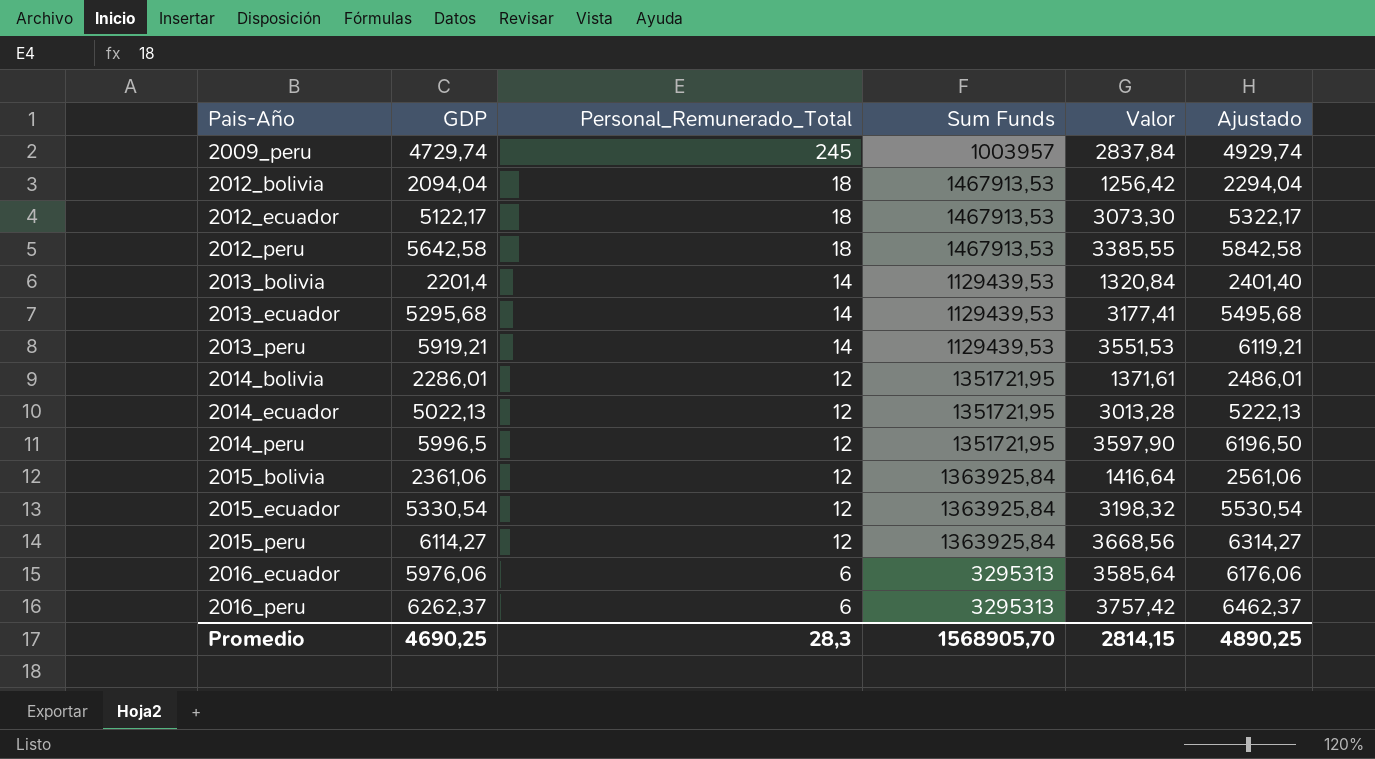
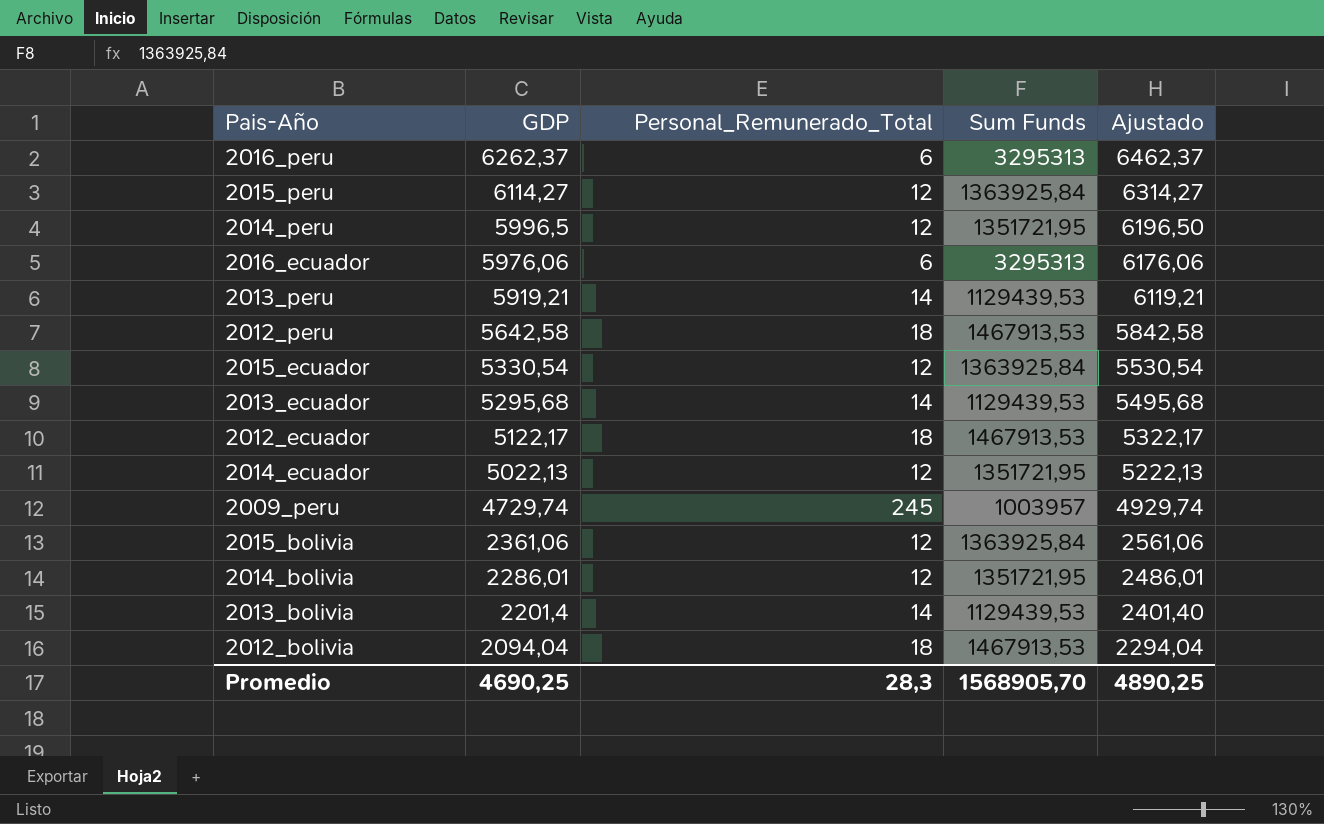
row order: Pais-Año ascending -> GDP descending
column Valor | formula: [GDP] * 0,6 -> none

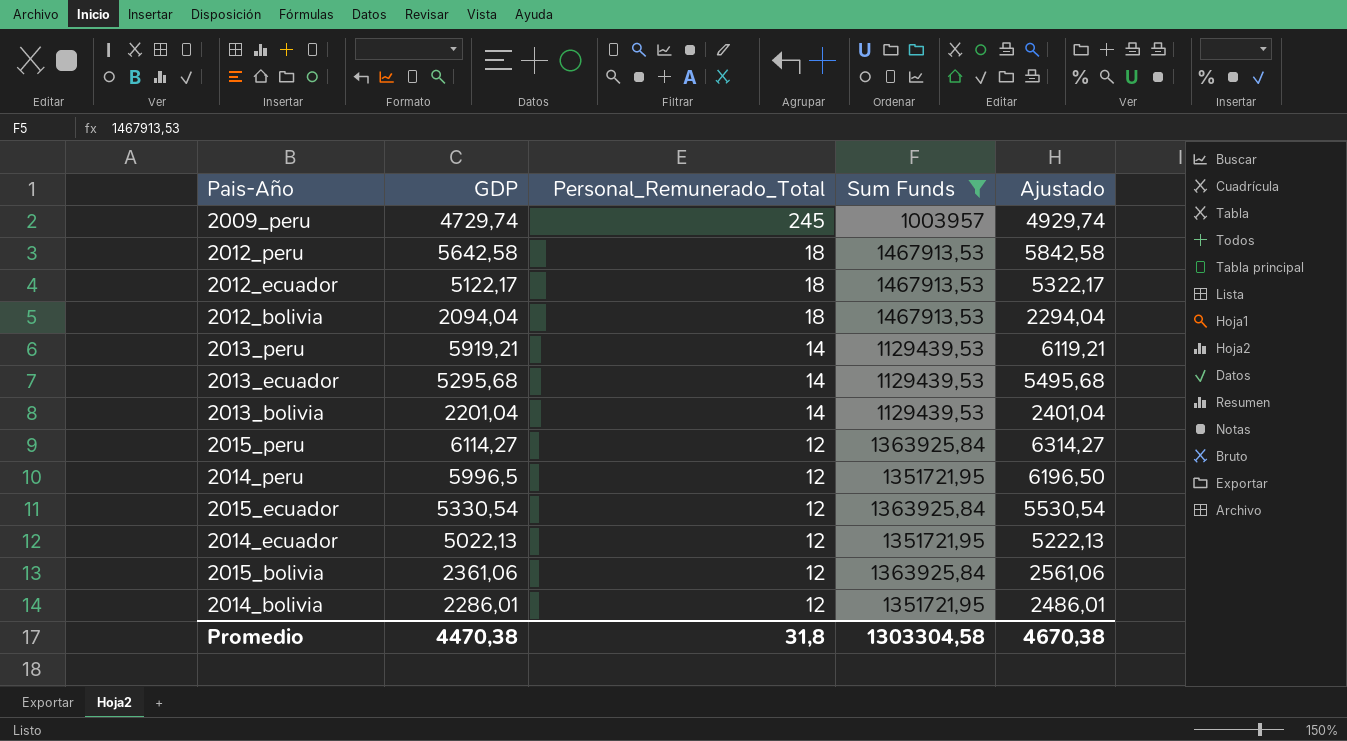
filter: none -> Sum Funds != 3295313
row order: GDP descending -> Personal_Remunerado_Total descending
2013_bolivia | GDP: 2201,4 -> 2201,04
2013_bolivia | Ajustado: 2401,40 -> 2401,04
Promedio | GDP: 4690,25 -> 4470,38
Promedio | Personal_Remunerado_Total: 28,3 -> 31,8
Promedio | Sum Funds: 1568905,70 -> 1303304,58
Promedio | Ajustado: 4890,25 -> 4670,38

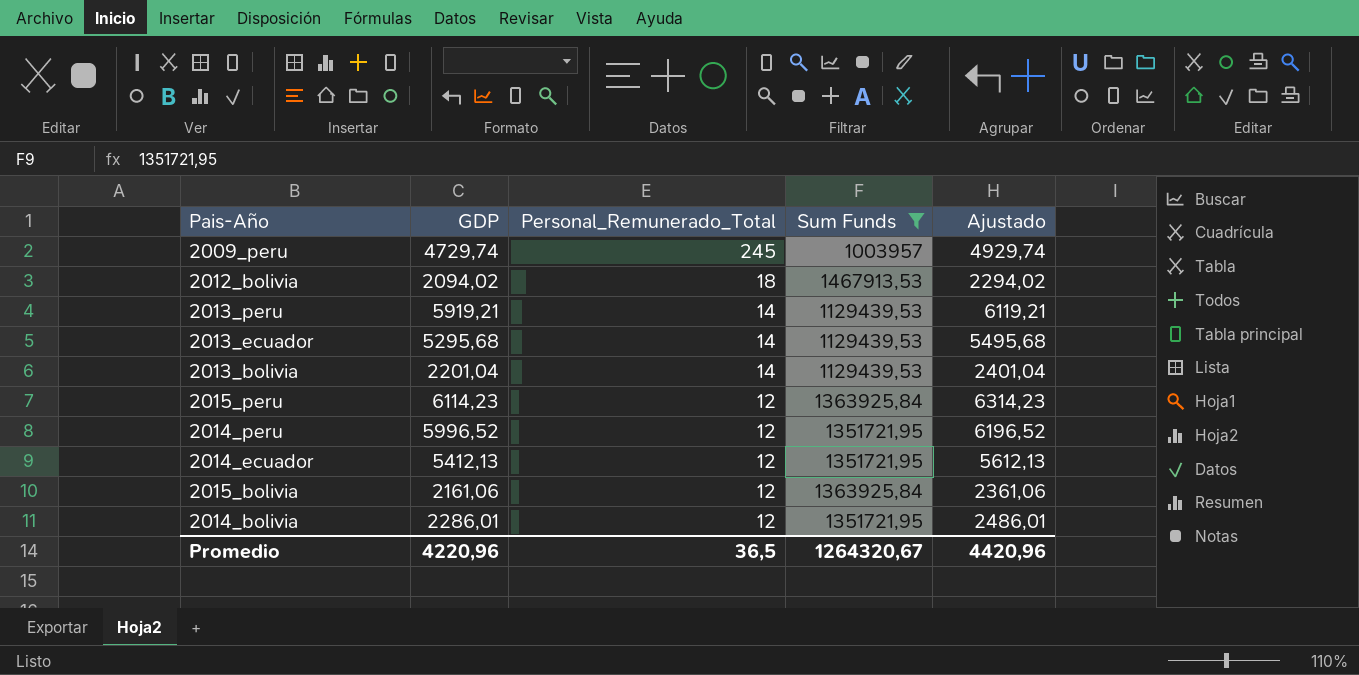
row 2012_peru: 5642,58 | 18 | 1467913,53 | 5842,58 -> none
row 2012_ecuador: 5122,17 | 18 | 1467913,53 | 5322,17 -> none
row 2015_ecuador: 5330,54 | 12 | 1363925,84 | 5530,54 -> none
2012_bolivia | GDP: 2094,04 -> 2094,02
2012_bolivia | Ajustado: 2294,04 -> 2294,02
2015_peru | GDP: 6114,27 -> 6114,23
2015_peru | Ajustado: 6314,27 -> 6314,23
2014_peru | GDP: 5996,5 -> 5996,52
2014_peru | Ajustado: 6196,50 -> 6196,52
2014_ecuador | GDP: 5022,13 -> 5412,13
2014_ecuador | Ajustado: 5222,13 -> 5612,13
2015_bolivia | GDP: 2361,06 -> 2161,06
2015_bolivia | Ajustado: 2561,06 -> 2361,06
Promedio | GDP: 4470,38 -> 4220,96
Promedio | Personal_Remunerado_Total: 31,8 -> 36,5
Promedio | Sum Funds: 1303304,58 -> 1264320,67
Promedio | Ajustado: 4670,38 -> 4420,96

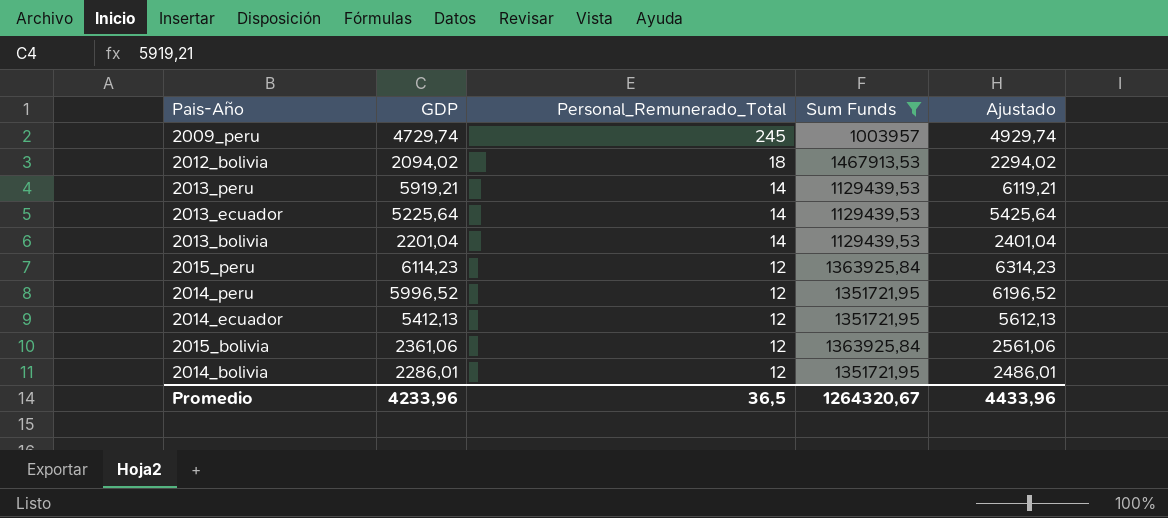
2013_ecuador | GDP: 5295,68 -> 5225,64
2013_ecuador | Ajustado: 5495,68 -> 5425,64
2015_bolivia | GDP: 2161,06 -> 2361,06
2015_bolivia | Ajustado: 2361,06 -> 2561,06
Promedio | GDP: 4220,96 -> 4233,96
Promedio | Ajustado: 4420,96 -> 4433,96

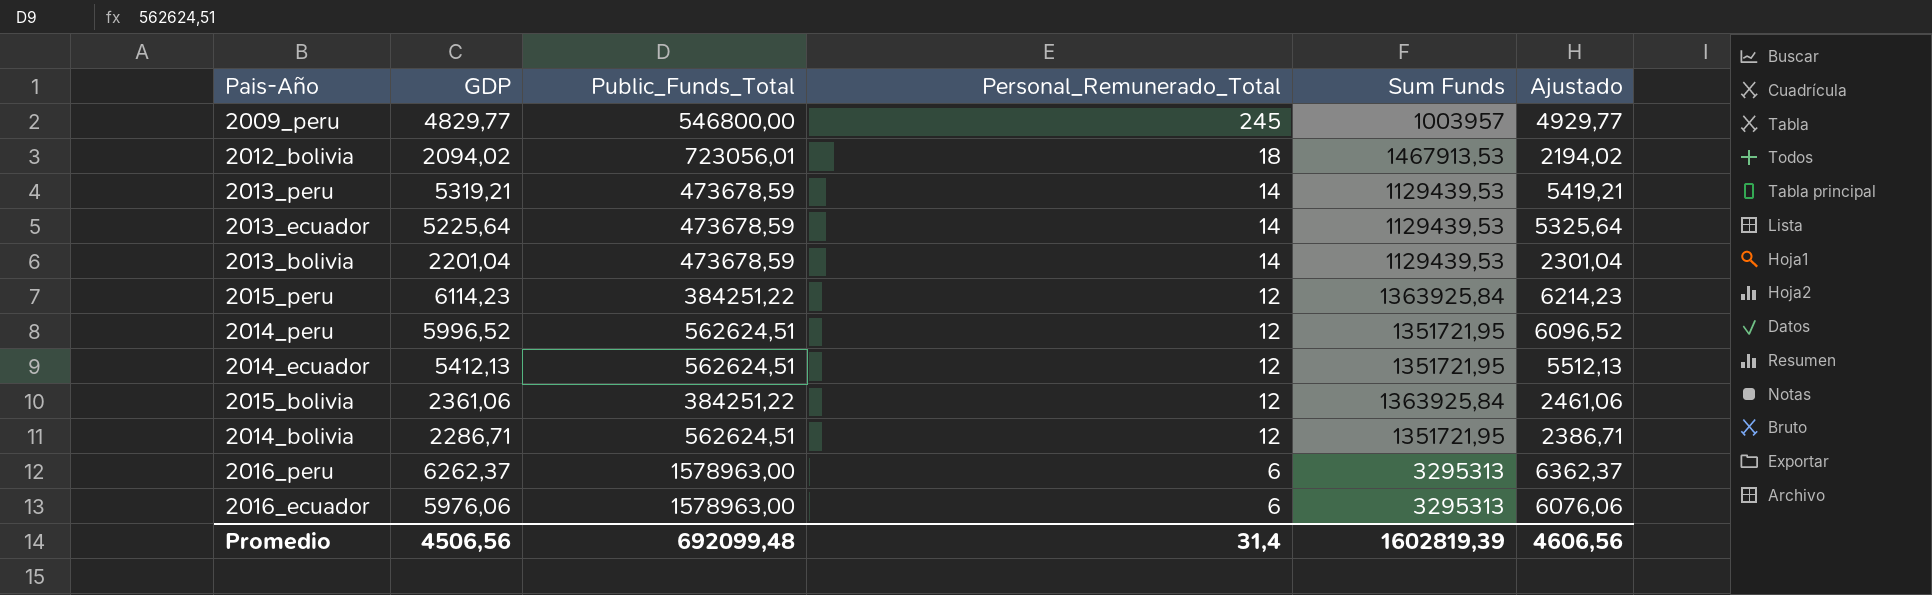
filter: Sum Funds != 3295313 -> none
column Public_Funds_Total | position: none -> 3
column Ajustado | formula: [GDP] + 200 -> [GDP] + 100
2009_peru | GDP: 4729,74 -> 4829,77
2013_peru | GDP: 5919,21 -> 5319,21
2014_bolivia | GDP: 2286,01 -> 2286,71
Promedio | GDP: 4233,96 -> 4506,56
Promedio | Personal_Remunerado_Total: 36,5 -> 31,4
Promedio | Sum Funds: 1264320,67 -> 1602819,39
Promedio | Ajustado: 4433,96 -> 4606,56

